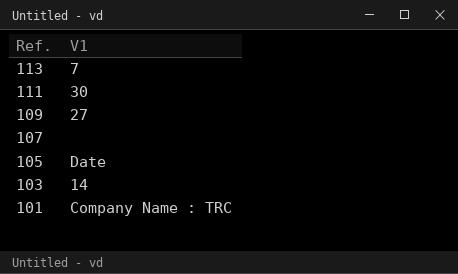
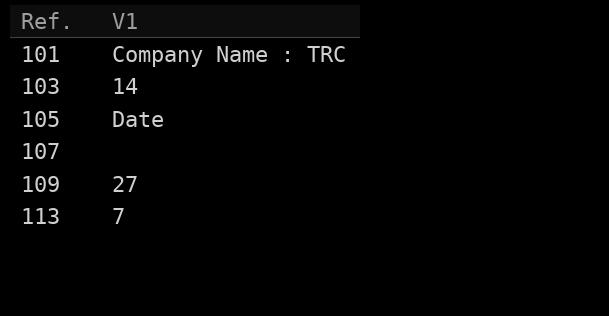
row order: Ref. descending -> Ref. ascending
row 111: 30 -> none

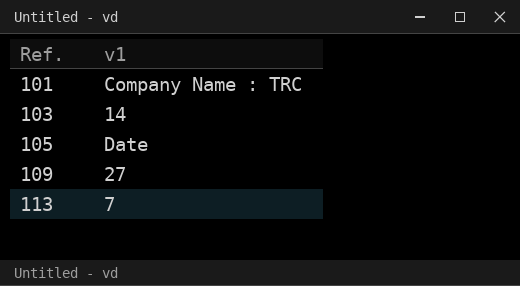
column name: V1 -> v1
row 107: none -> none

